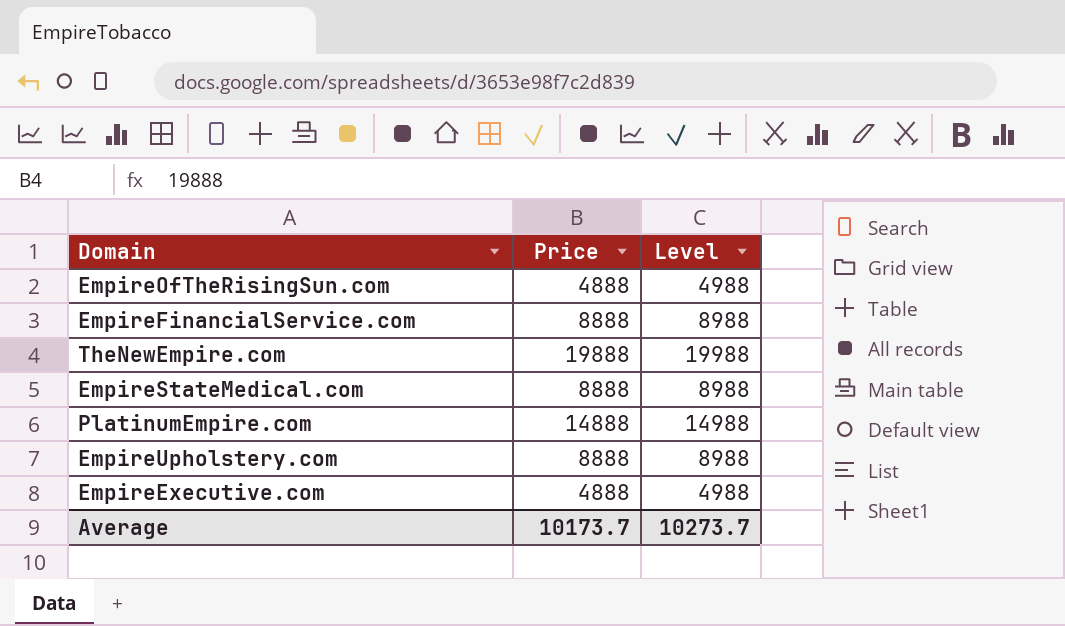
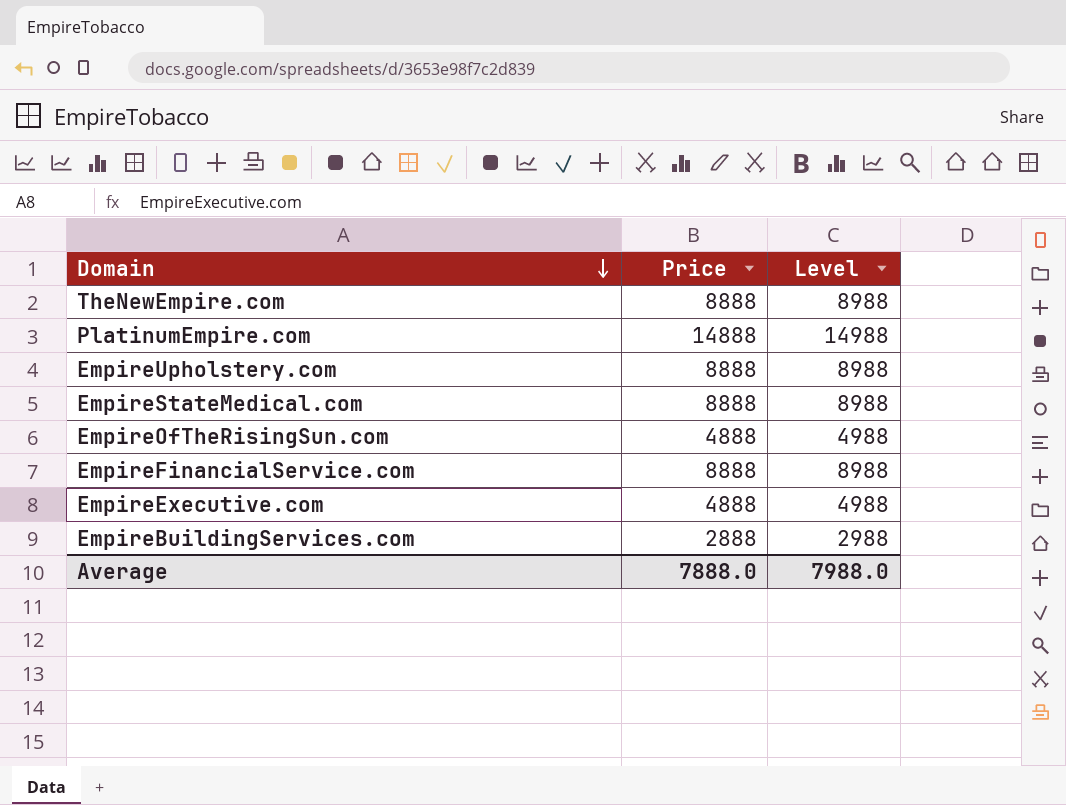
row order: none -> Domain descending
TheNewEmpire.com | Price: 19888 -> 8888
TheNewEmpire.com | Level: 19988 -> 8988
row EmpireBuildingServices.com: none -> 2888 | 2988
Average | Price: 10173.7 -> 7888.0
Average | Level: 10273.7 -> 7988.0

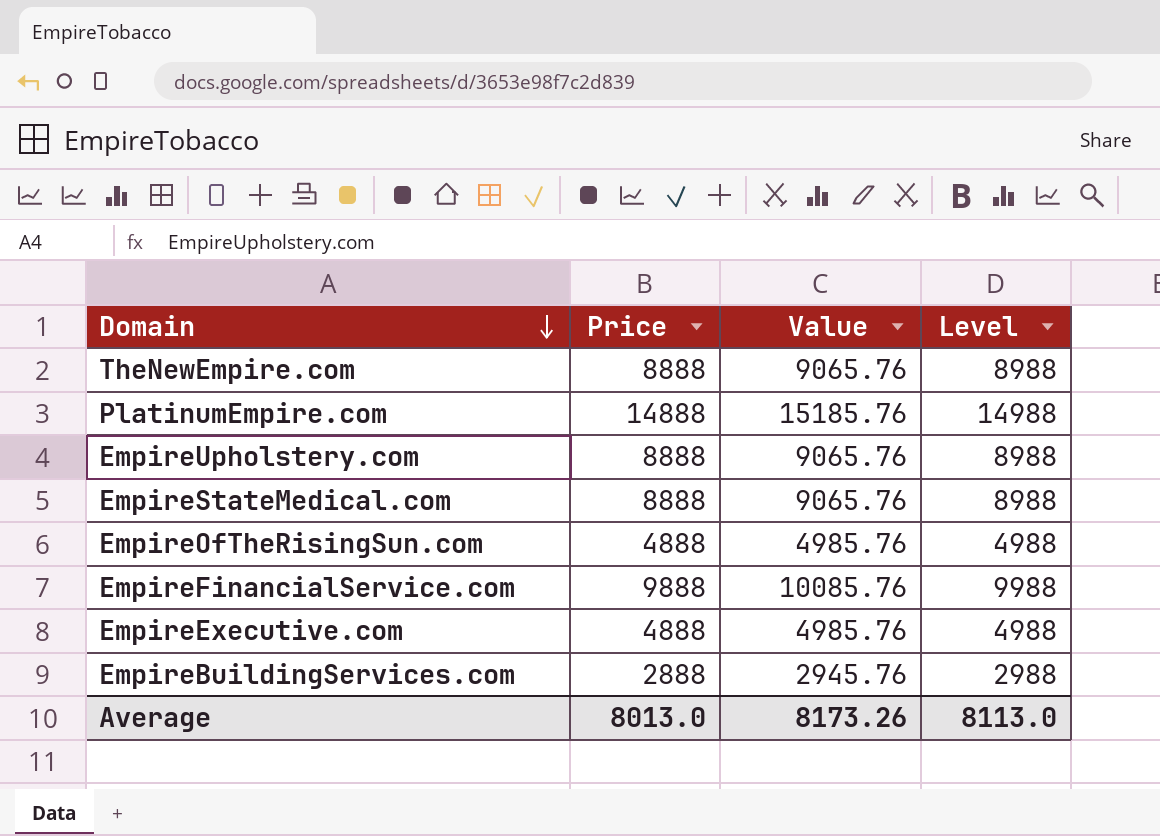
column Value | formula: none -> [Price] * 1.02
EmpireFinancialService.com | Price: 8888 -> 9888
EmpireFinancialService.com | Level: 8988 -> 9988
Average | Price: 7888.0 -> 8013.0
Average | Level: 7988.0 -> 8113.0

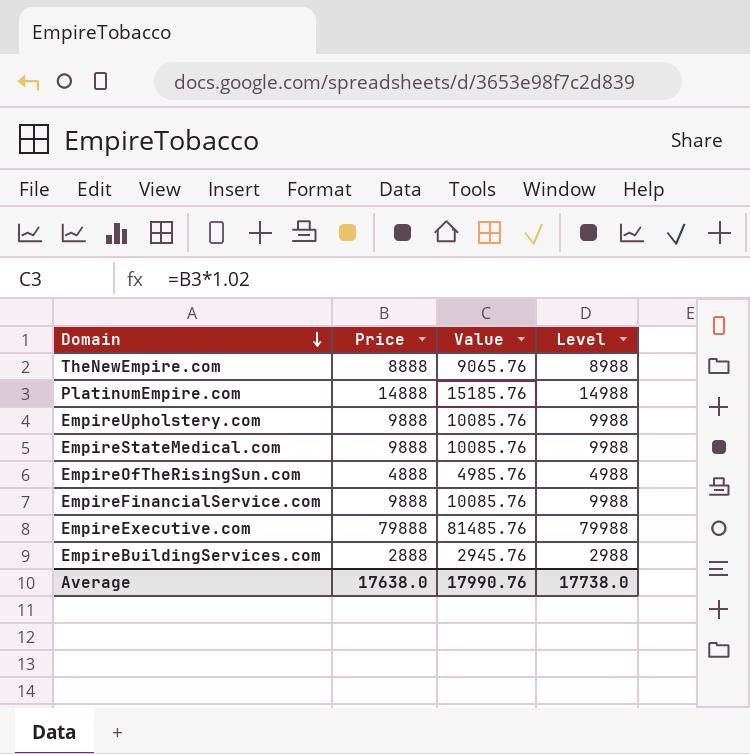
EmpireUpholstery.com | Price: 8888 -> 9888
EmpireUpholstery.com | Value: 9065.76 -> 10085.76
EmpireUpholstery.com | Level: 8988 -> 9988
EmpireStateMedical.com | Price: 8888 -> 9888
EmpireStateMedical.com | Value: 9065.76 -> 10085.76
EmpireStateMedical.com | Level: 8988 -> 9988
EmpireExecutive.com | Price: 4888 -> 79888
EmpireExecutive.com | Value: 4985.76 -> 81485.76
EmpireExecutive.com | Level: 4988 -> 79988
Average | Price: 8013.0 -> 17638.0
Average | Value: 8173.26 -> 17990.76
Average | Level: 8113.0 -> 17738.0

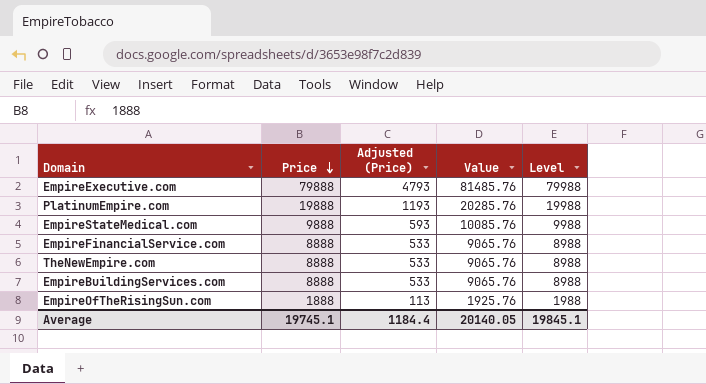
row order: Domain descending -> Price descending
column Adjusted (Price) | formula: none -> [Price] * 0.06
row EmpireUpholstery.com: 9888 | 10085.76 | 9988 -> none
PlatinumEmpire.com | Price: 14888 -> 19888
PlatinumEmpire.com | Value: 15185.76 -> 20285.76
PlatinumEmpire.com | Level: 14988 -> 19988
EmpireFinancialService.com | Price: 9888 -> 8888
EmpireFinancialService.com | Value: 10085.76 -> 9065.76
EmpireFinancialService.com | Level: 9988 -> 8988
EmpireBuildingServices.com | Price: 2888 -> 8888
EmpireBuildingServices.com | Value: 2945.76 -> 9065.76
EmpireBuildingServices.com | Level: 2988 -> 8988
EmpireOfTheRisingSun.com | Price: 4888 -> 1888
EmpireOfTheRisingSun.com | Value: 4985.76 -> 1925.76
EmpireOfTheRisingSun.com | Level: 4988 -> 1988
Average | Price: 17638.0 -> 19745.1
Average | Value: 17990.76 -> 20140.05
Average | Level: 17738.0 -> 19845.1

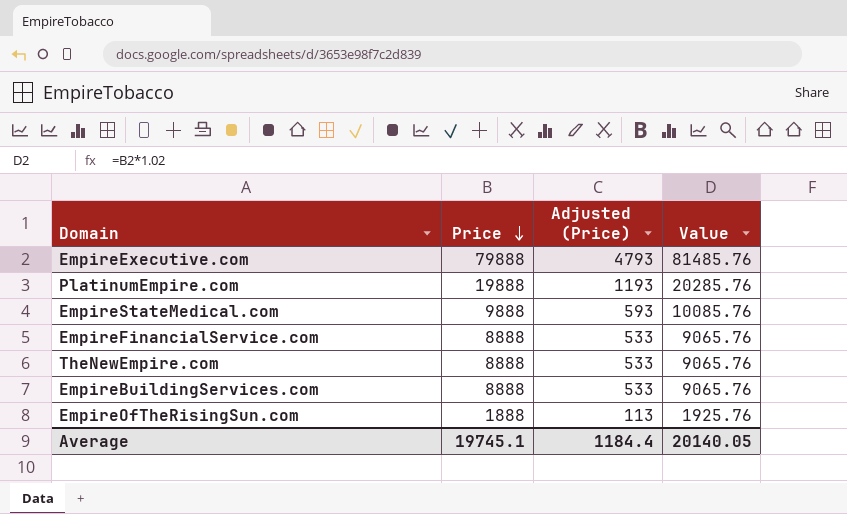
column Level | formula: [Price] + 100 -> none

